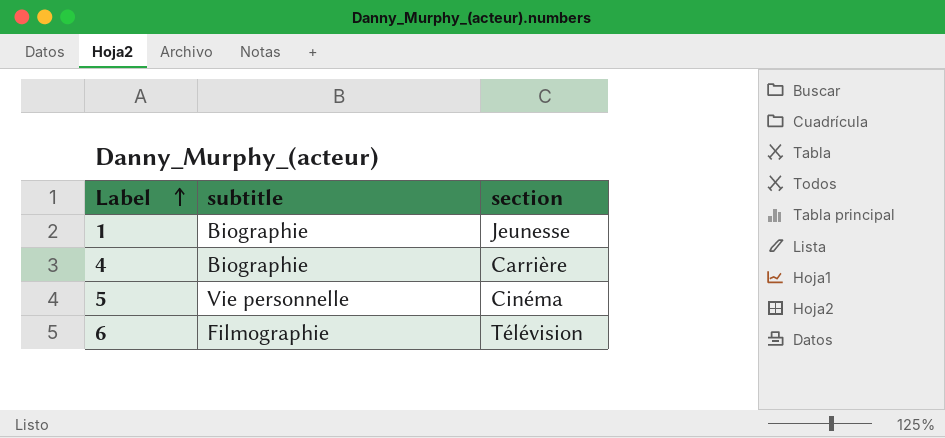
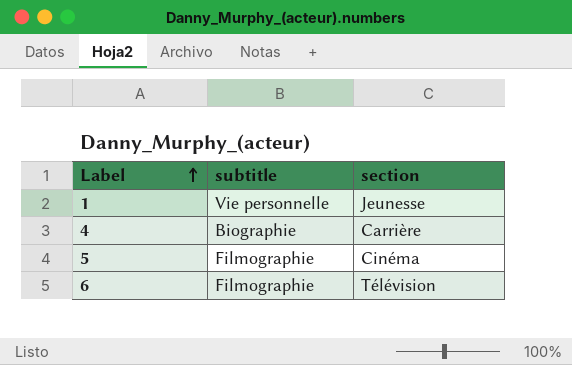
1 | subtitle: Biographie -> Vie personnelle
5 | subtitle: Vie personnelle -> Filmographie

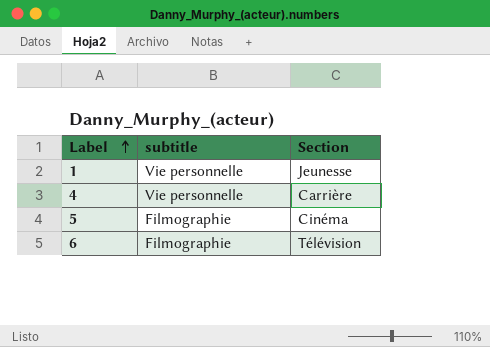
column name: section -> Section
4 | subtitle: Biographie -> Vie personnelle

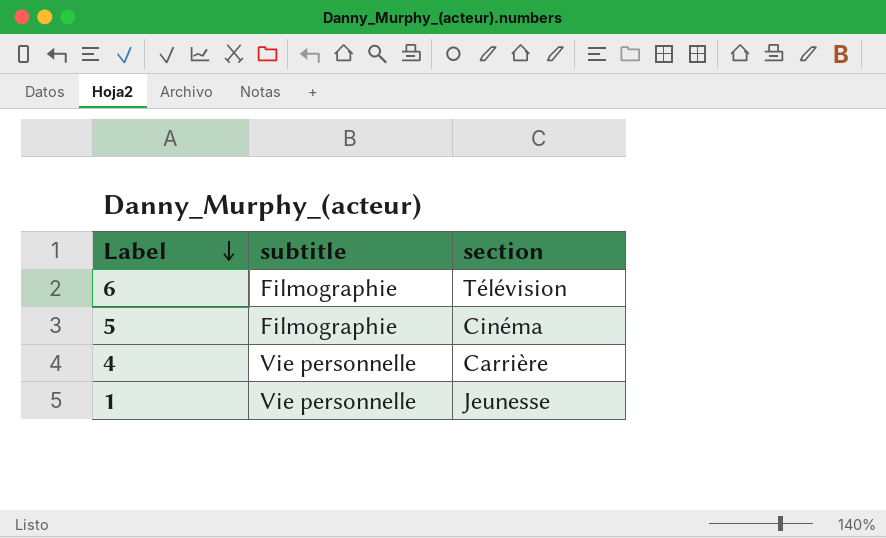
row order: Label ascending -> Label descending
column name: Section -> section

